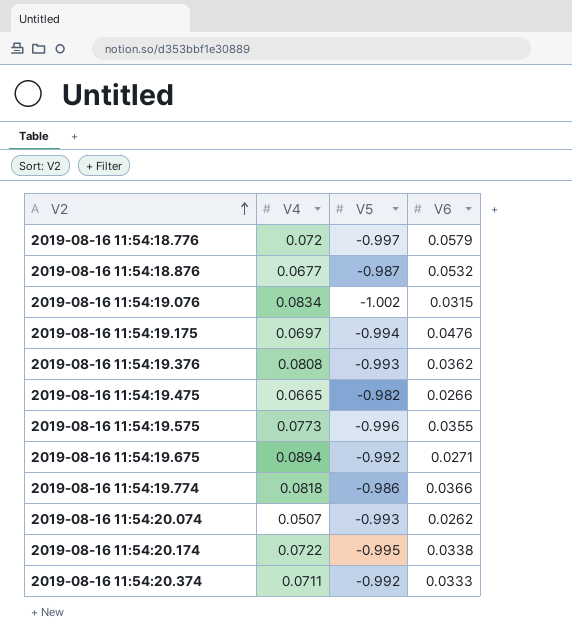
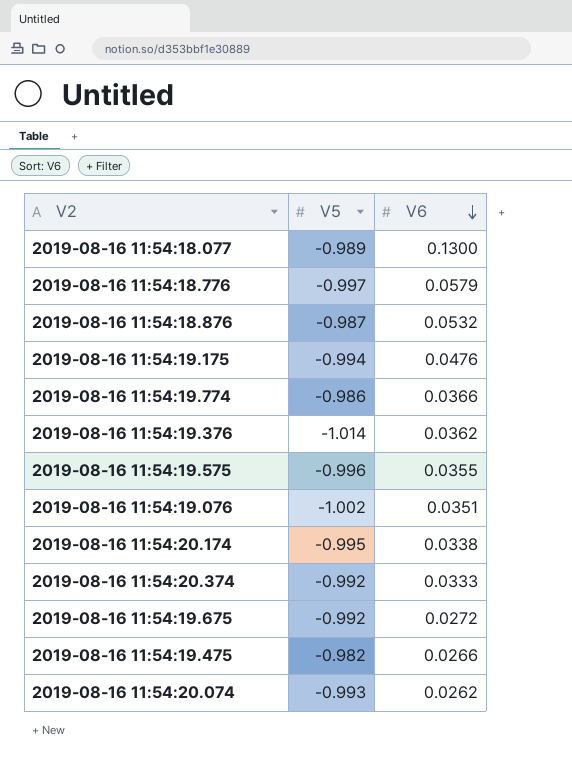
row order: V2 ascending -> V6 descending
column V4 | position: 2 -> none
row 2019-08-16 11:54:18.077: none -> -0.989 | 0.1300
2019-08-16 11:54:19.376 | V5: -0.993 -> -1.014
2019-08-16 11:54:19.076 | V6: 0.0315 -> 0.0351
2019-08-16 11:54:19.675 | V6: 0.0271 -> 0.0272

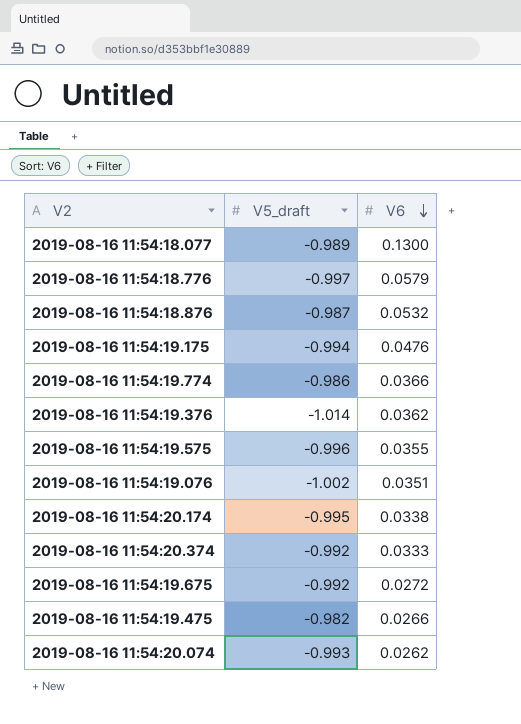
column name: V5 -> V5_draft

